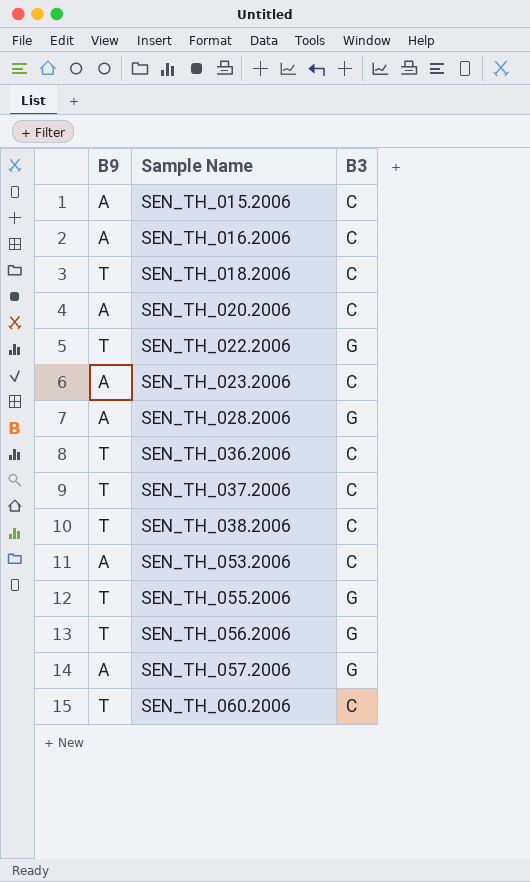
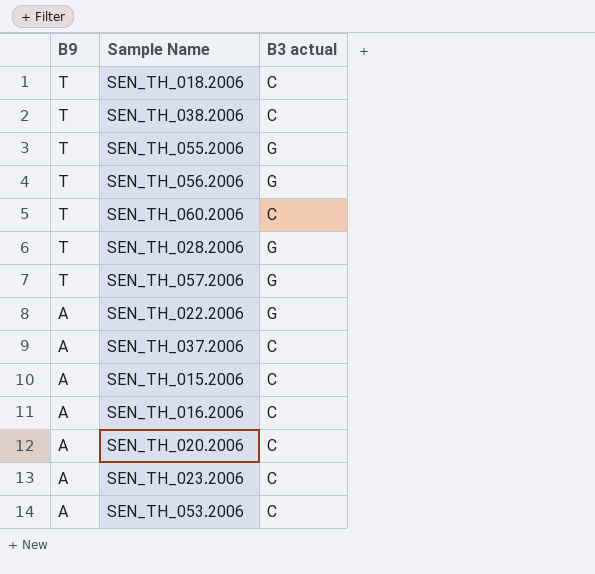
row order: Sample Name ascending -> B9 descending
column name: B3 -> B3 actual
row SEN_TH_036.2006: T | C -> none
SEN_TH_028.2006 | B9: A -> T
SEN_TH_057.2006 | B9: A -> T
SEN_TH_022.2006 | B9: T -> A
SEN_TH_037.2006 | B9: T -> A

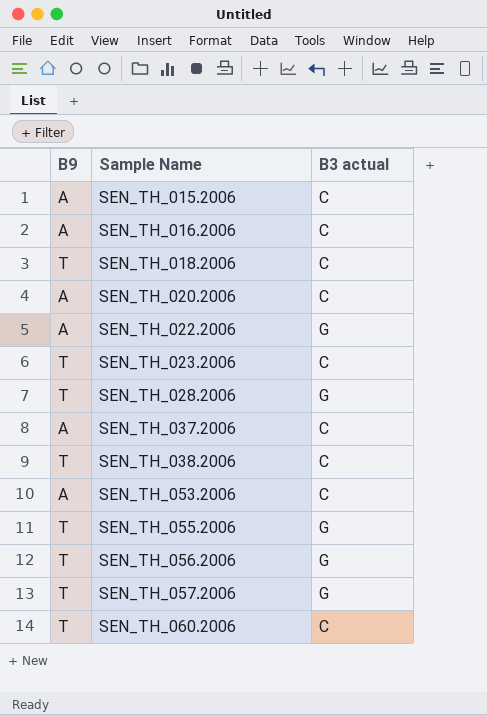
row order: B9 descending -> Sample Name ascending
SEN_TH_023.2006 | B9: A -> T

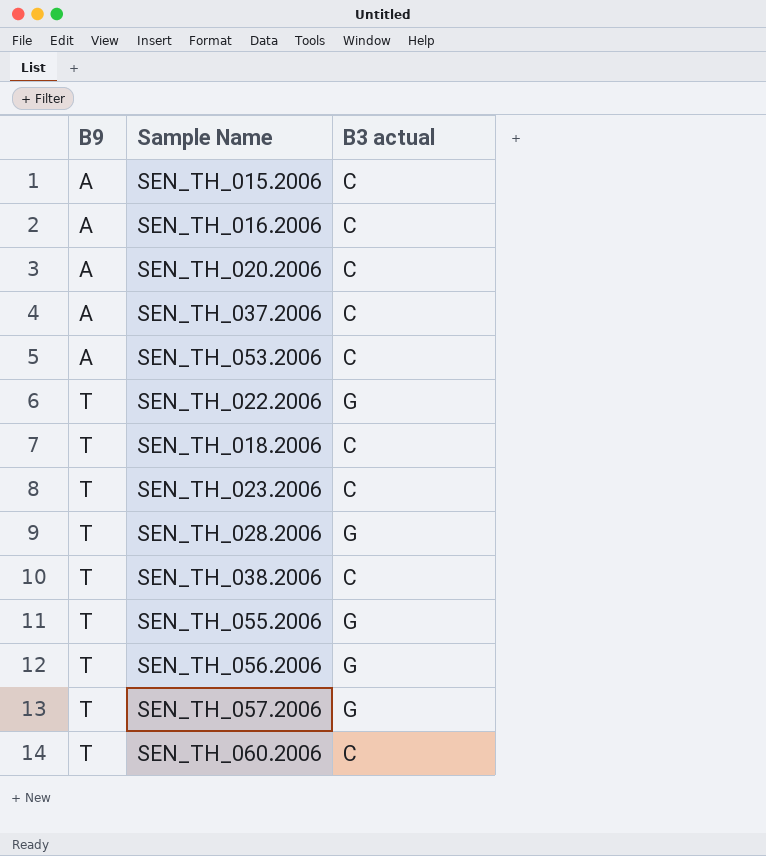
row order: Sample Name ascending -> B9 ascending
SEN_TH_022.2006 | B9: A -> T

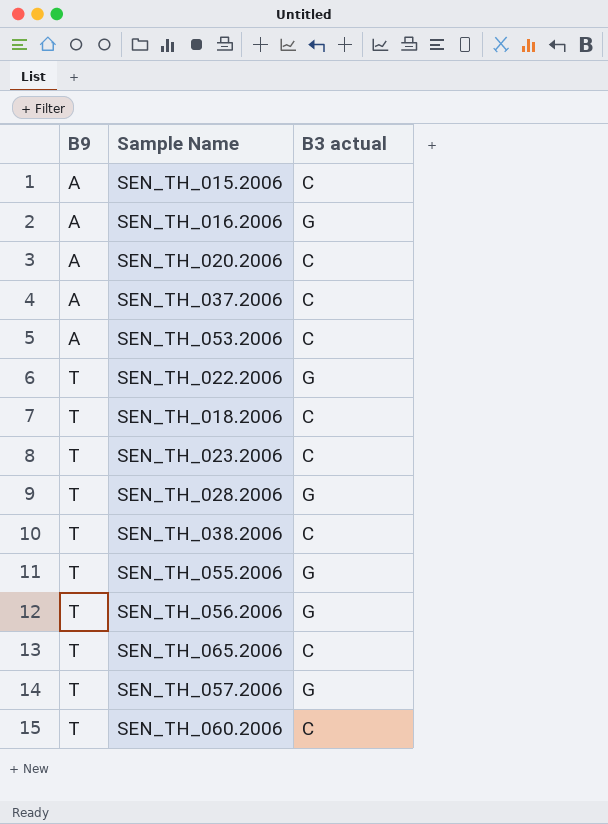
SEN_TH_016.2006 | B3 actual: C -> G
row SEN_TH_065.2006: none -> T | C

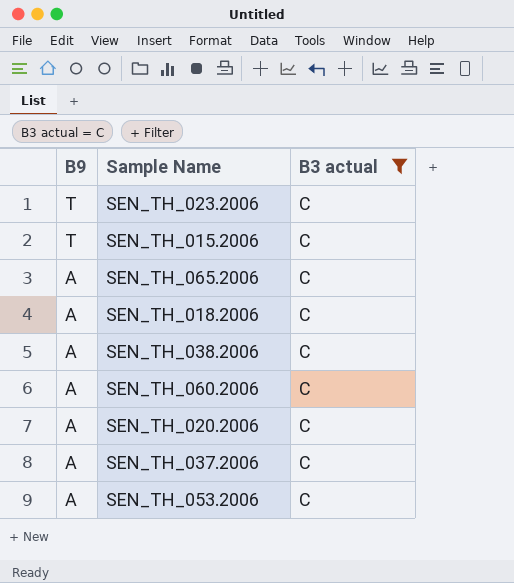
filter: none -> B3 actual = C
row order: B9 ascending -> B9 descending
SEN_TH_015.2006 | B9: A -> T
SEN_TH_065.2006 | B9: T -> A
SEN_TH_018.2006 | B9: T -> A
SEN_TH_038.2006 | B9: T -> A
SEN_TH_060.2006 | B9: T -> A

